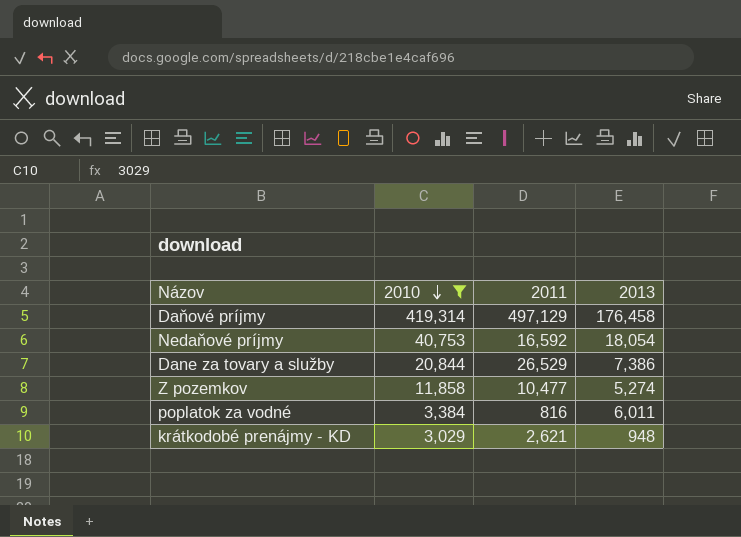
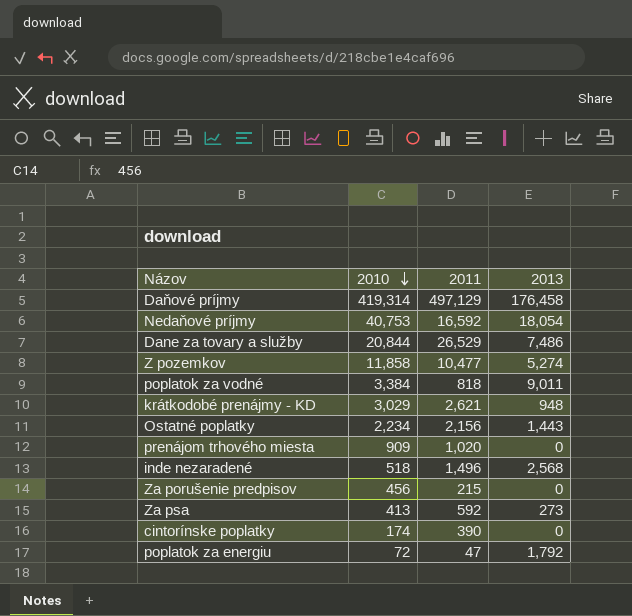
filter: 2010 >= 3,029 -> none
Dane za tovary a služby | 2013: 7,386 -> 7,486
poplatok za vodné | 2011: 816 -> 818
poplatok za vodné | 2013: 6,011 -> 9,011

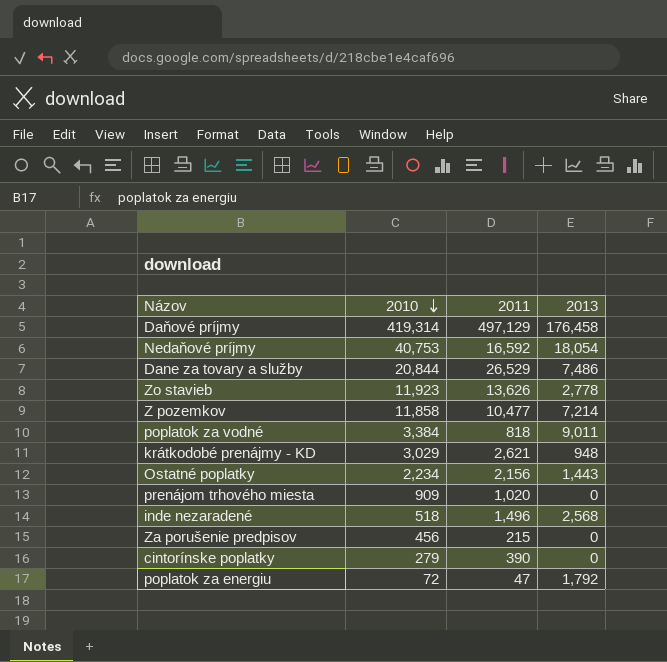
row Za psa: 413 | 592 | 273 -> none
row Zo stavieb: none -> 11,923 | 13,626 | 2,778
Z pozemkov | 2013: 5,274 -> 7,214
cintorínske poplatky | 2010: 174 -> 279

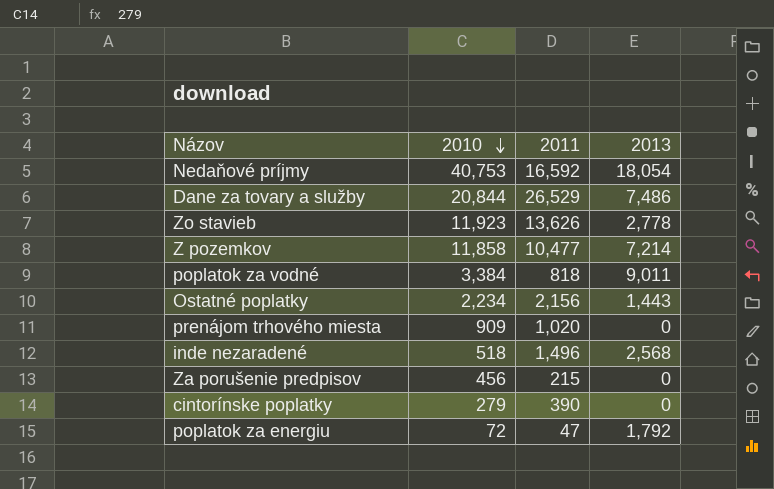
row Daňové príjmy: 419,314 | 497,129 | 176,458 -> none
row krátkodobé prenájmy - KD: 3,029 | 2,621 | 948 -> none

